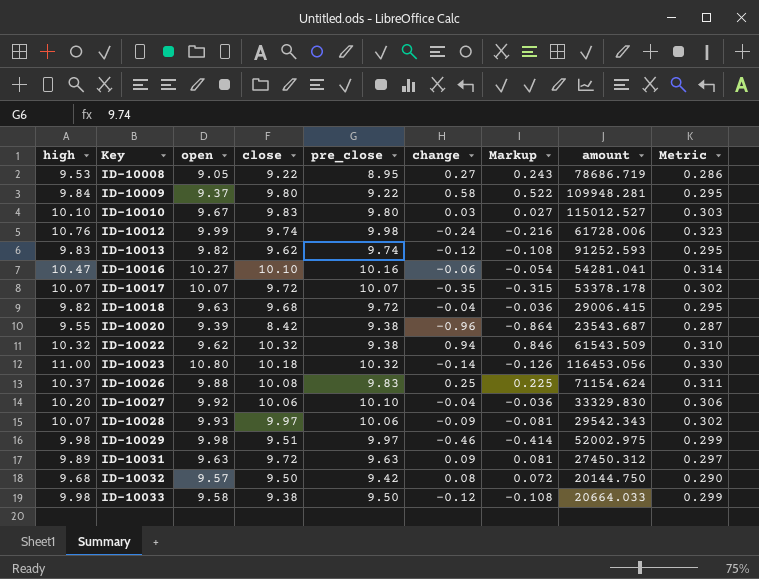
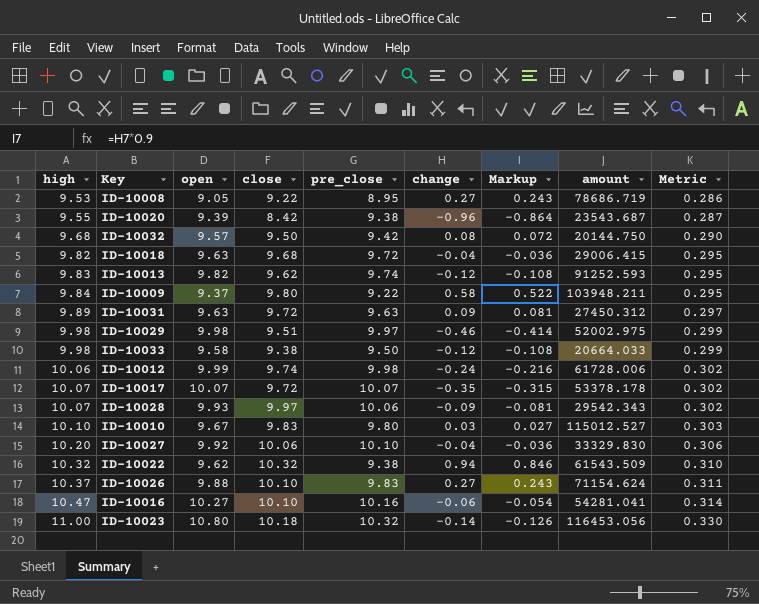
row order: Key ascending -> high ascending
ID-10009 | amount: 109948.281 -> 103948.211
ID-10012 | high: 10.76 -> 10.06
ID-10012 | Metric: 0.323 -> 0.302
ID-10026 | close: 10.08 -> 10.10
ID-10026 | change: 0.25 -> 0.27
ID-10026 | Markup: 0.225 -> 0.243

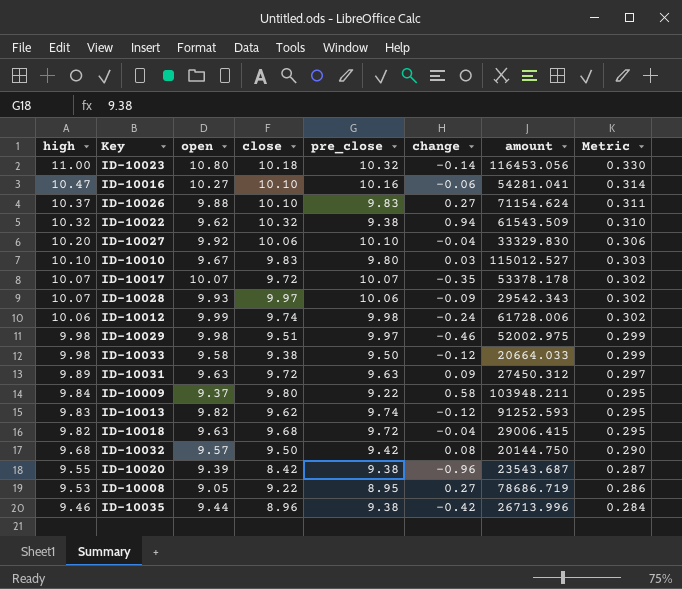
row order: high ascending -> high descending
column Markup | formula: [change] * 0.9 -> none
row ID-10035: none -> 9.46 | 9.44 | 8.96 | 9.38 | -0.42 | 26713.996 | 0.284

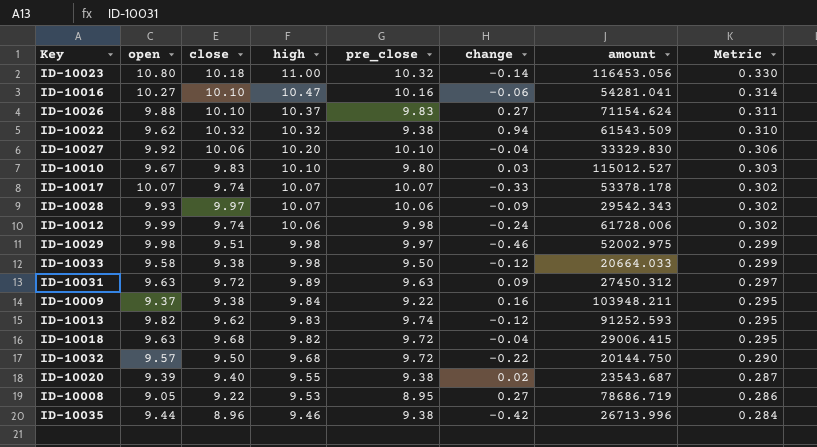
column high | position: 1 -> 4
ID-10017 | close: 9.72 -> 9.74
ID-10017 | change: -0.35 -> -0.33
ID-10009 | close: 9.80 -> 9.38
ID-10009 | change: 0.58 -> 0.16
ID-10032 | pre_close: 9.42 -> 9.72
ID-10032 | change: 0.08 -> -0.22
ID-10020 | close: 8.42 -> 9.40
ID-10020 | change: -0.96 -> 0.02

